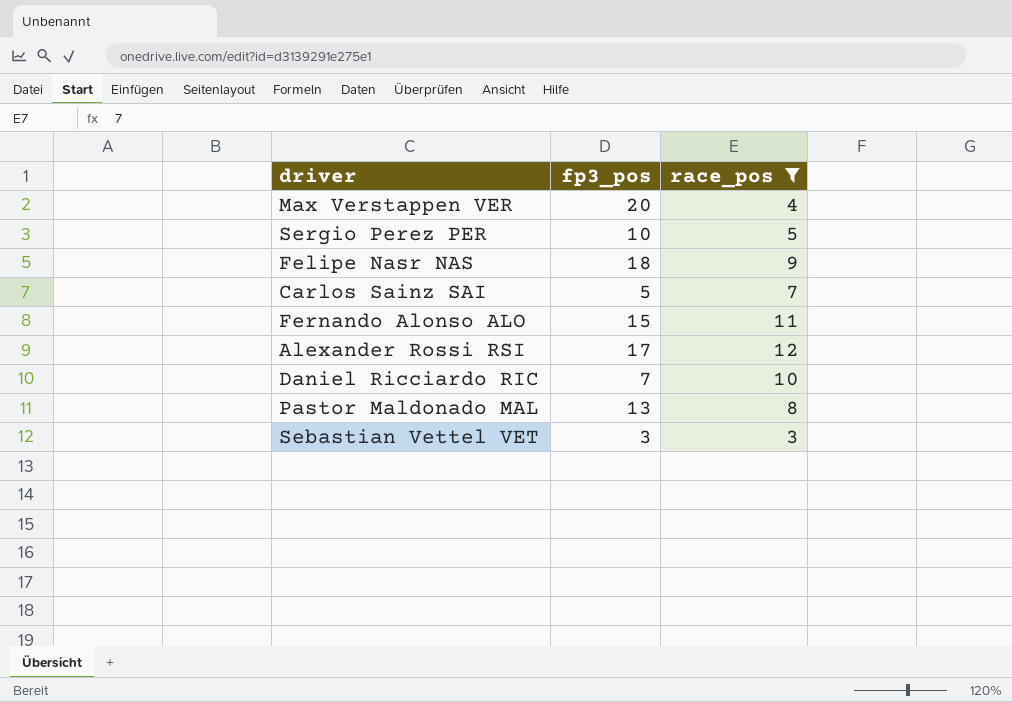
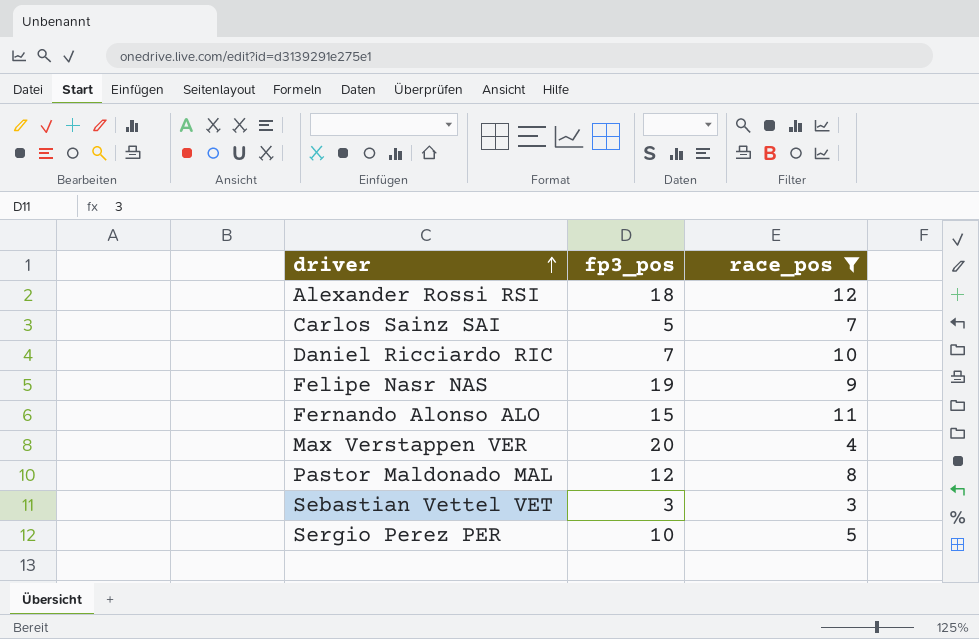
row order: none -> driver ascending
Alexander Rossi RSI | fp3_pos: 17 -> 18
Felipe Nasr NAS | fp3_pos: 18 -> 19
Pastor Maldonado MAL | fp3_pos: 13 -> 12

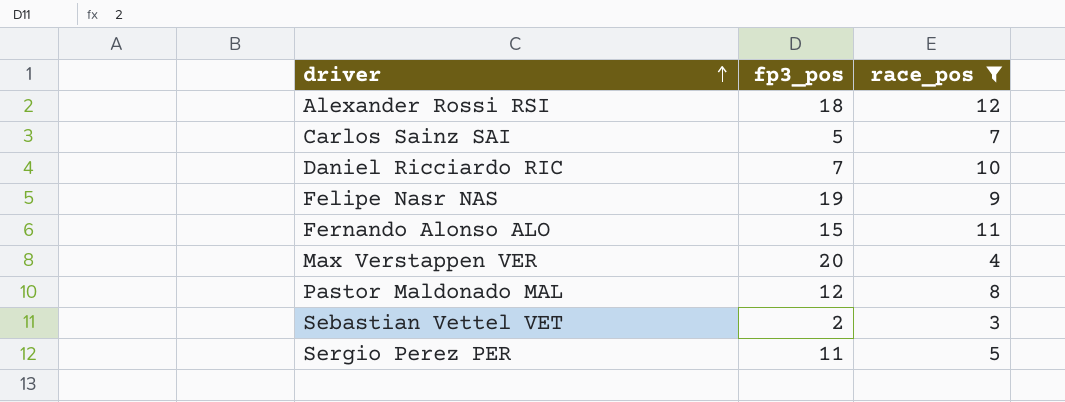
Sebastian Vettel VET | fp3_pos: 3 -> 2
Sergio Perez PER | fp3_pos: 10 -> 11

